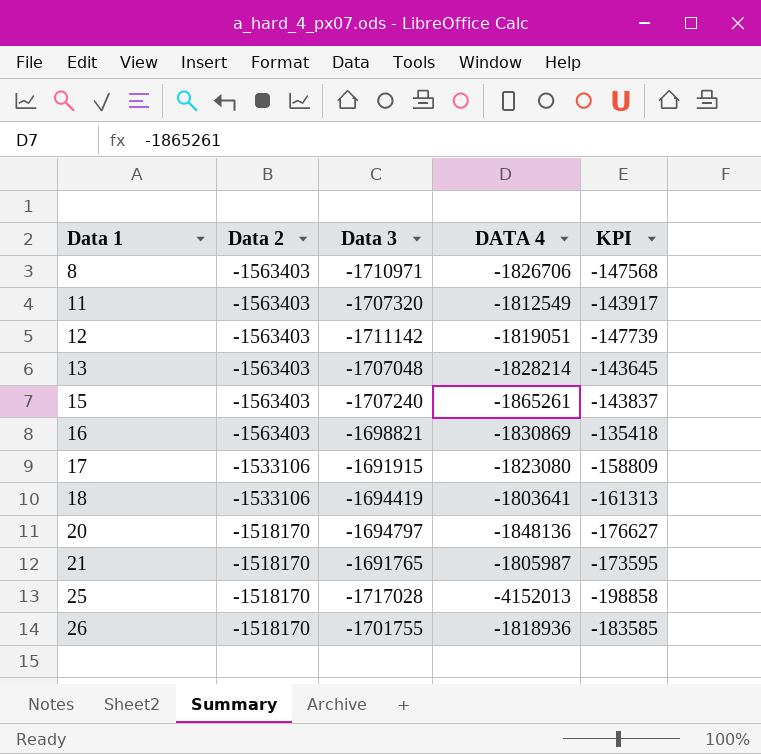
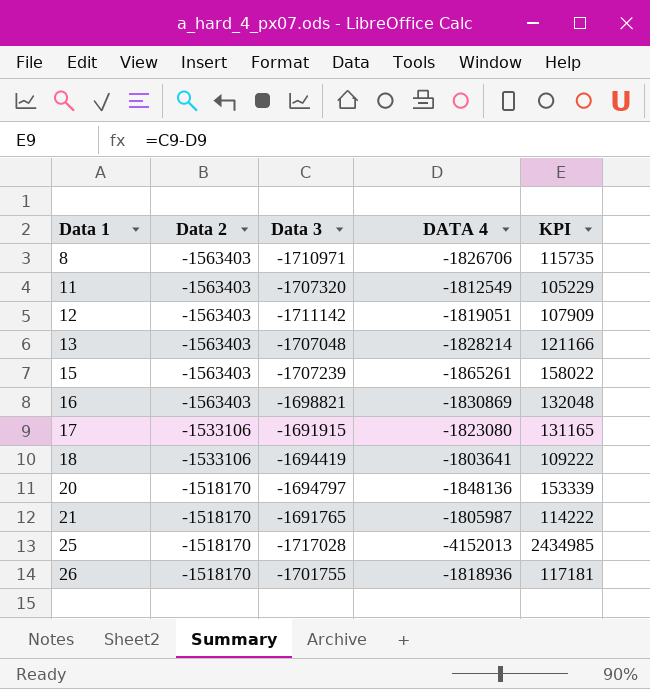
column KPI | formula: [Data 3] - [Data 2] -> [Data 3] - [DATA 4]
15 | Data 3: -1707240 -> -1707239

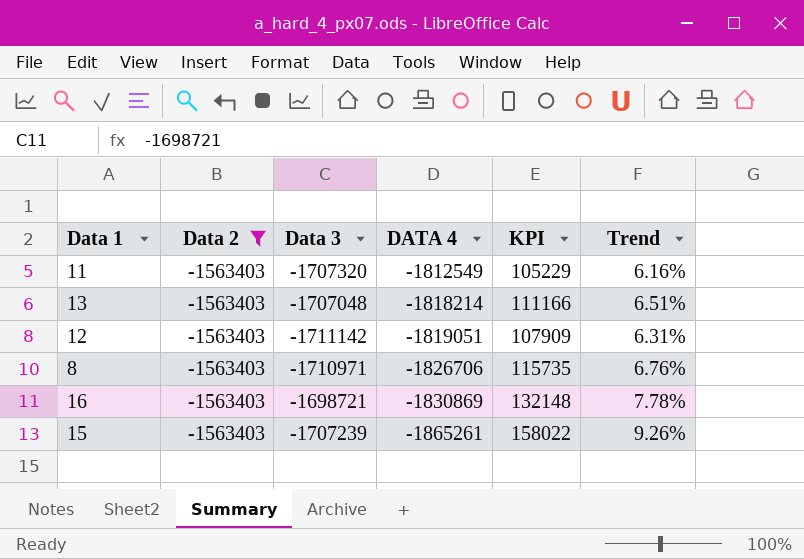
filter: none -> Data 2 = -1563403
row order: Data 1 ascending -> DATA 4 descending
column Trend | formula: none -> ([DATA 4] - [Data 3]) / [Data 3]
13 | DATA 4: -1828214 -> -1818214
13 | KPI: 121166 -> 111166
16 | Data 3: -1698821 -> -1698721
16 | KPI: 132048 -> 132148

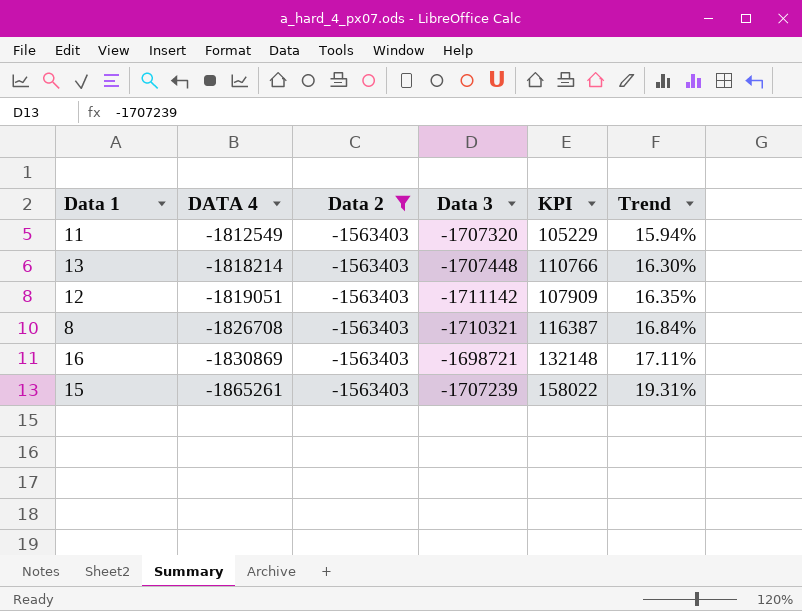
column DATA 4 | position: 4 -> 2
column Trend | formula: ([DATA 4] - [Data 3]) / [Data 3] -> ([DATA 4] - [Data 2]) / [Data 2]
13 | Data 3: -1707048 -> -1707448
13 | KPI: 111166 -> 110766
8 | DATA 4: -1826706 -> -1826708
8 | Data 3: -1710971 -> -1710321
8 | KPI: 115735 -> 116387

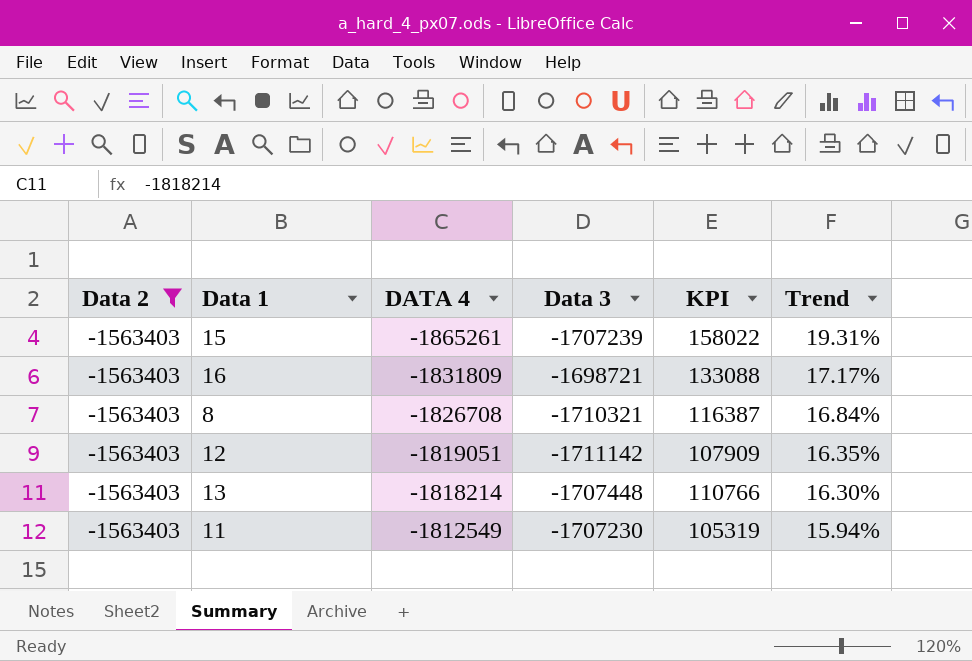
row order: DATA 4 descending -> DATA 4 ascending
column Data 2 | position: 3 -> 1
16 | DATA 4: -1830869 -> -1831809
16 | KPI: 132148 -> 133088
16 | Trend: 17.11% -> 17.17%
11 | Data 3: -1707320 -> -1707230
11 | KPI: 105229 -> 105319

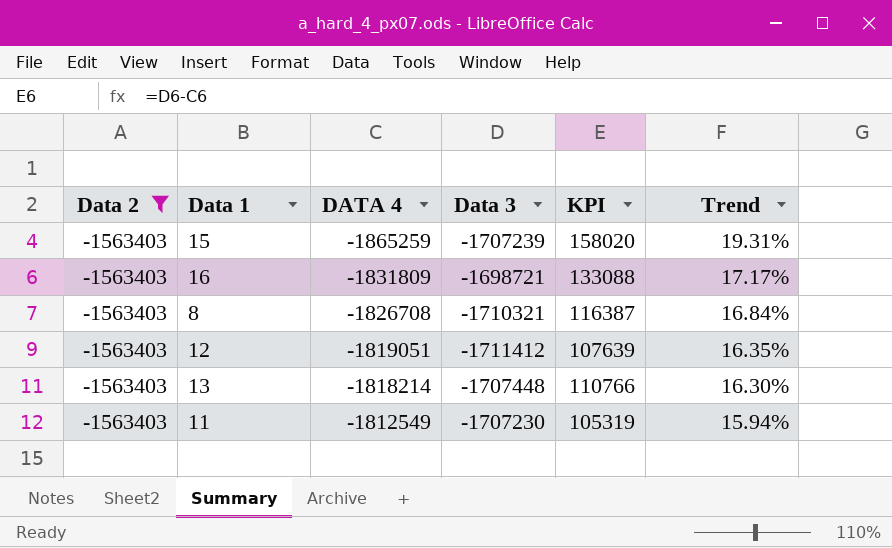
15 | DATA 4: -1865261 -> -1865259
15 | KPI: 158022 -> 158020
12 | Data 3: -1711142 -> -1711412
12 | KPI: 107909 -> 107639

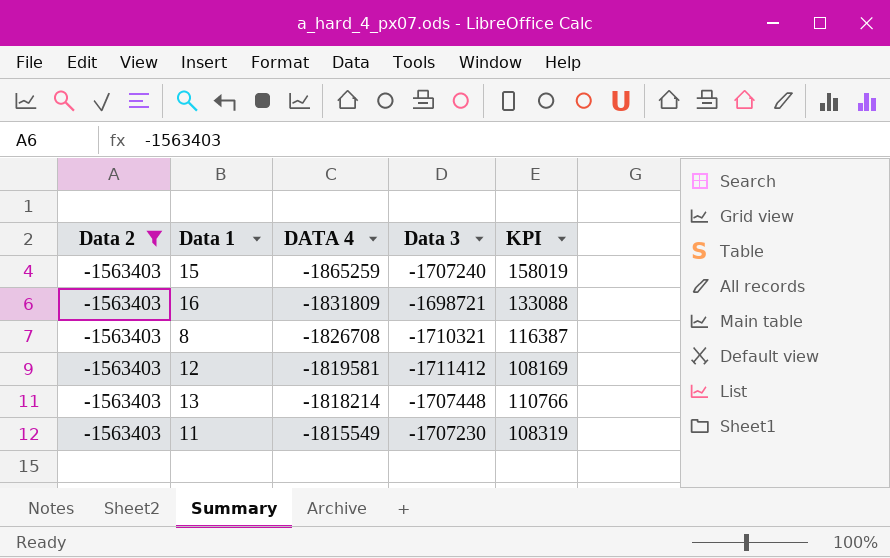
column Trend | formula: ([DATA 4] - [Data 2]) / [Data 2] -> none
15 | Data 3: -1707239 -> -1707240
15 | KPI: 158020 -> 158019
12 | DATA 4: -1819051 -> -1819581
12 | KPI: 107639 -> 108169
11 | DATA 4: -1812549 -> -1815549
11 | KPI: 105319 -> 108319

